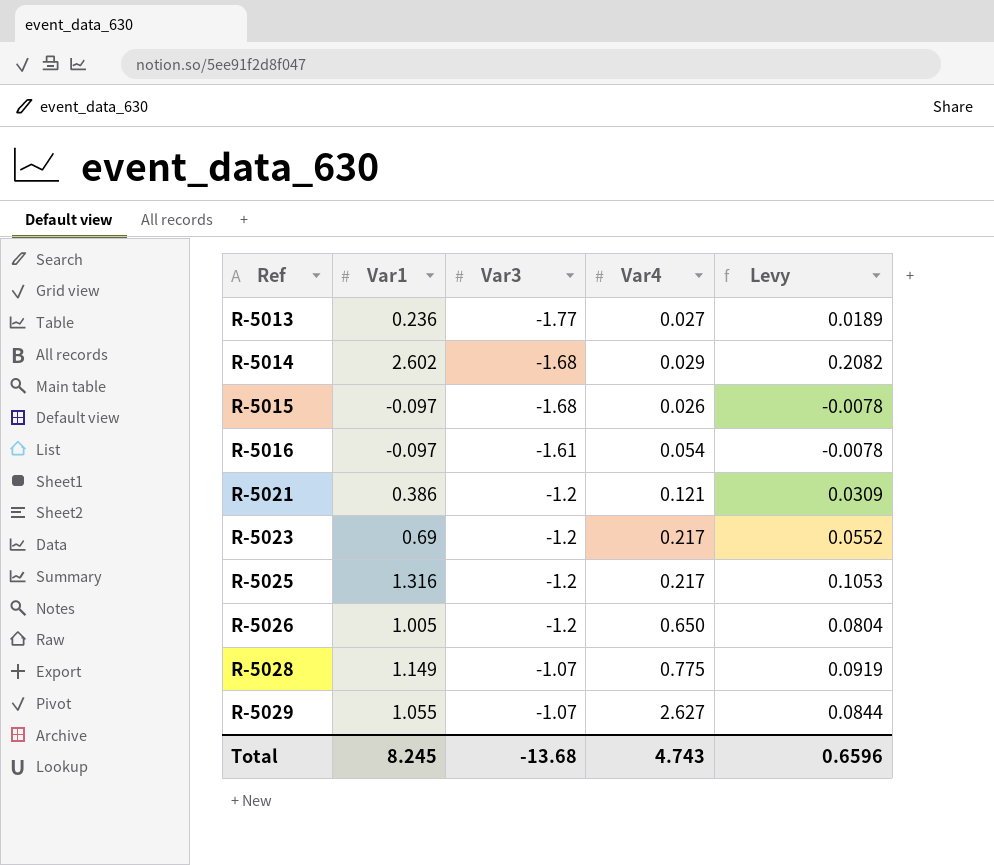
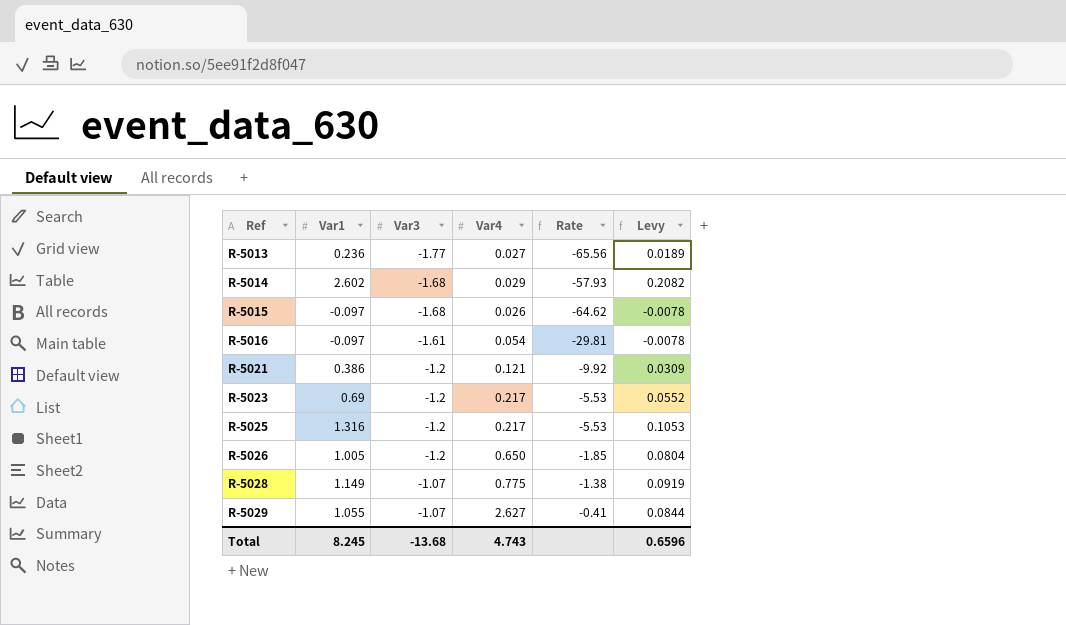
column Rate | formula: none -> [Var3] / [Var4]

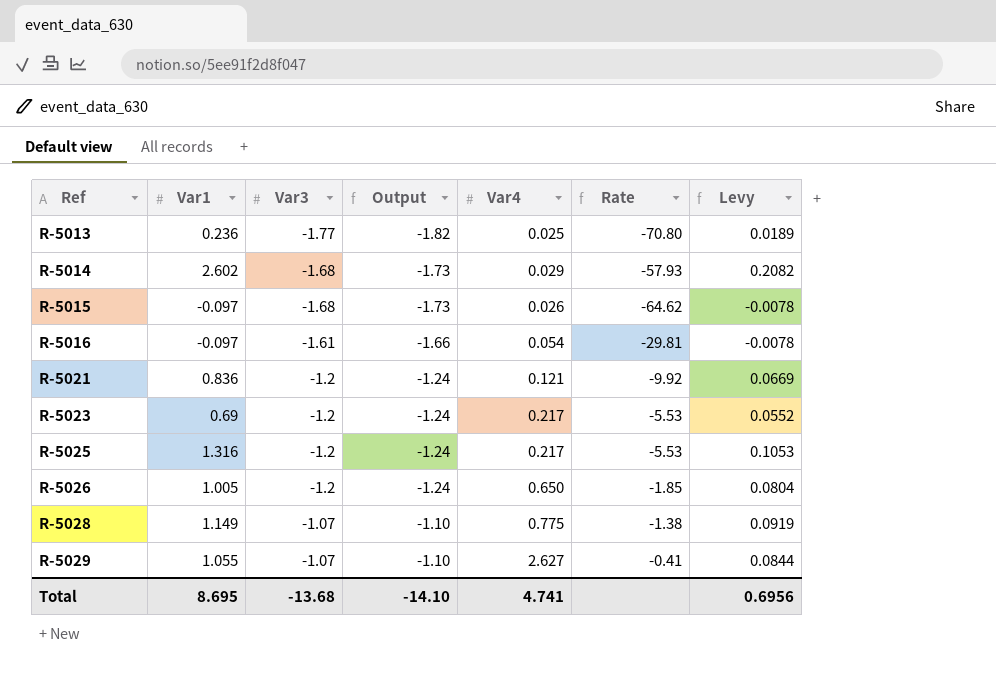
column Output | formula: none -> [Var3] * 1.03
R-5013 | Var4: 0.027 -> 0.025
R-5013 | Rate: -65.56 -> -70.80
R-5021 | Var1: 0.386 -> 0.836
R-5021 | Levy: 0.0309 -> 0.0669
Total | Var1: 8.245 -> 8.695
Total | Var4: 4.743 -> 4.741
Total | Levy: 0.6596 -> 0.6956

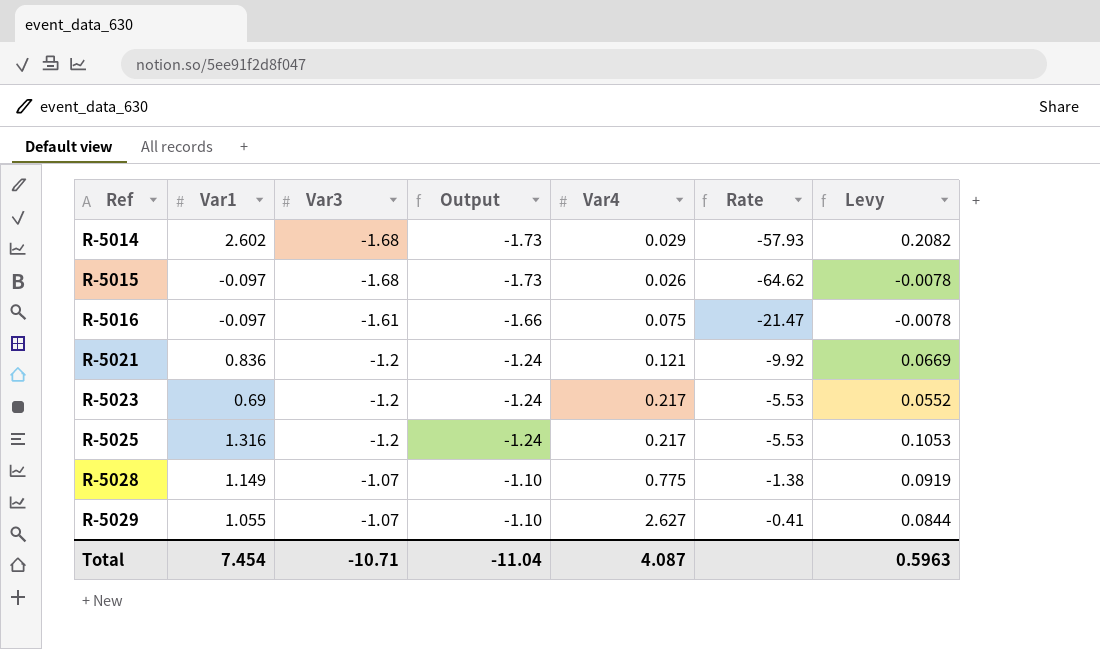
row R-5013: 0.236 | -1.77 | -1.82 | 0.025 | -70.80 | 0.0189 -> none
row R-5026: 1.005 | -1.2 | -1.24 | 0.650 | -1.85 | 0.0804 -> none
R-5016 | Var4: 0.054 -> 0.075
R-5016 | Rate: -29.81 -> -21.47
Total | Var1: 8.695 -> 7.454
Total | Var3: -13.68 -> -10.71
Total | Output: -14.10 -> -11.04
Total | Var4: 4.741 -> 4.087
Total | Levy: 0.6956 -> 0.5963

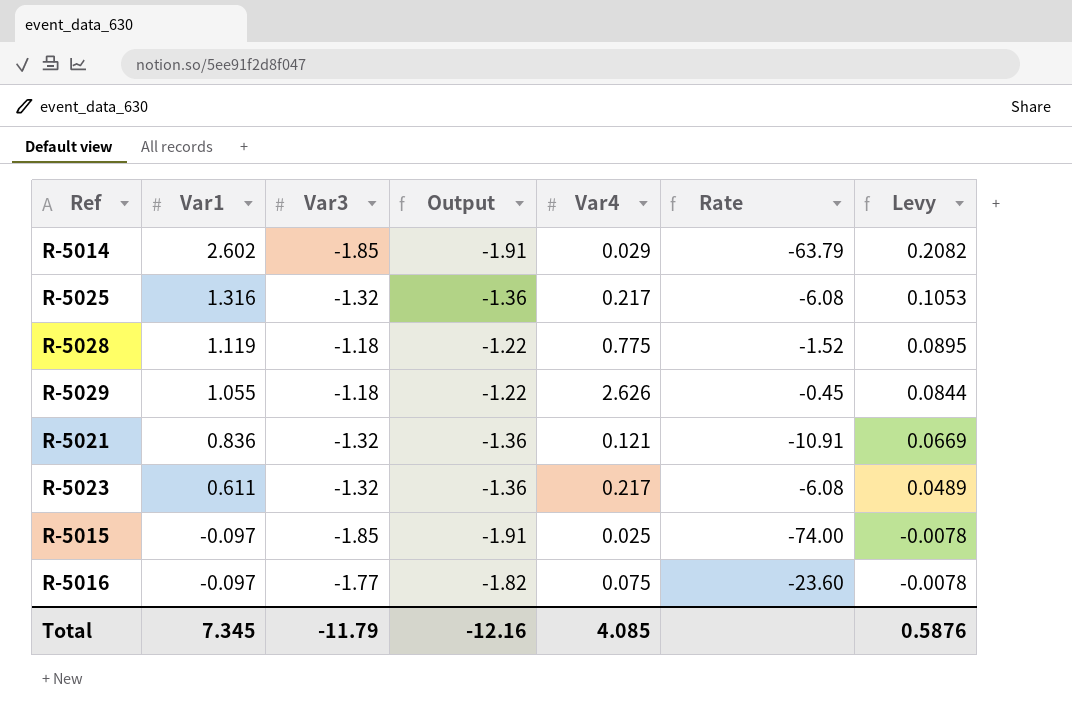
row order: Ref ascending -> Var1 descending
R-5014 | Var3: -1.68 -> -1.85
R-5014 | Output: -1.73 -> -1.91
R-5014 | Rate: -57.93 -> -63.79
R-5025 | Var3: -1.2 -> -1.32
R-5025 | Output: -1.24 -> -1.36
R-5025 | Rate: -5.53 -> -6.08
R-5028 | Var1: 1.149 -> 1.119
R-5028 | Var3: -1.07 -> -1.18
R-5028 | Output: -1.10 -> -1.22
R-5028 | Rate: -1.38 -> -1.52
R-5028 | Levy: 0.0919 -> 0.0895
R-5029 | Var3: -1.07 -> -1.18
R-5029 | Output: -1.10 -> -1.22
R-5029 | Var4: 2.627 -> 2.626
R-5029 | Rate: -0.41 -> -0.45
R-5021 | Var3: -1.2 -> -1.32
R-5021 | Output: -1.24 -> -1.36
R-5021 | Rate: -9.92 -> -10.91
R-5023 | Var1: 0.69 -> 0.611
R-5023 | Var3: -1.2 -> -1.32
R-5023 | Output: -1.24 -> -1.36
R-5023 | Rate: -5.53 -> -6.08
R-5023 | Levy: 0.0552 -> 0.0489
R-5015 | Var3: -1.68 -> -1.85
R-5015 | Output: -1.73 -> -1.91
R-5015 | Var4: 0.026 -> 0.025
R-5015 | Rate: -64.62 -> -74.00
R-5016 | Var3: -1.61 -> -1.77
R-5016 | Output: -1.66 -> -1.82
R-5016 | Rate: -21.47 -> -23.60
Total | Var1: 7.454 -> 7.345
Total | Var3: -10.71 -> -11.79
Total | Output: -11.04 -> -12.16
Total | Var4: 4.087 -> 4.085
Total | Levy: 0.5963 -> 0.5876

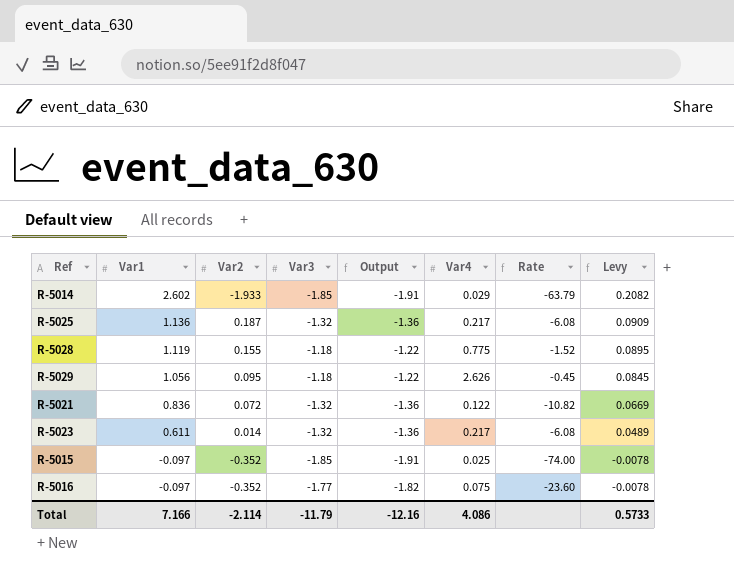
column Var2 | position: none -> 3
R-5025 | Var1: 1.316 -> 1.136
R-5025 | Levy: 0.1053 -> 0.0909
R-5029 | Var1: 1.055 -> 1.056
R-5029 | Levy: 0.0844 -> 0.0845
R-5021 | Var4: 0.121 -> 0.122
R-5021 | Rate: -10.91 -> -10.82
Total | Var1: 7.345 -> 7.166
Total | Var4: 4.085 -> 4.086
Total | Levy: 0.5876 -> 0.5733

